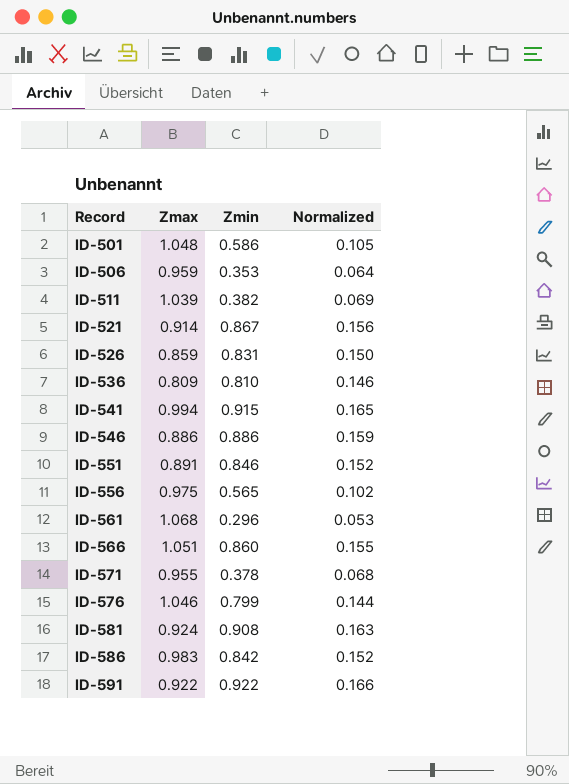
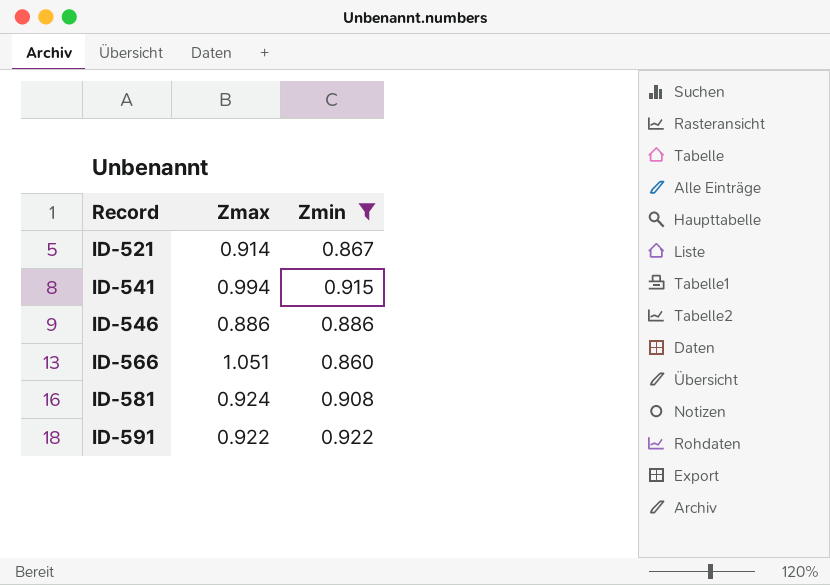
filter: none -> Zmin >= 0.860
column Normalized | formula: [Zmin] * 0.18 -> none

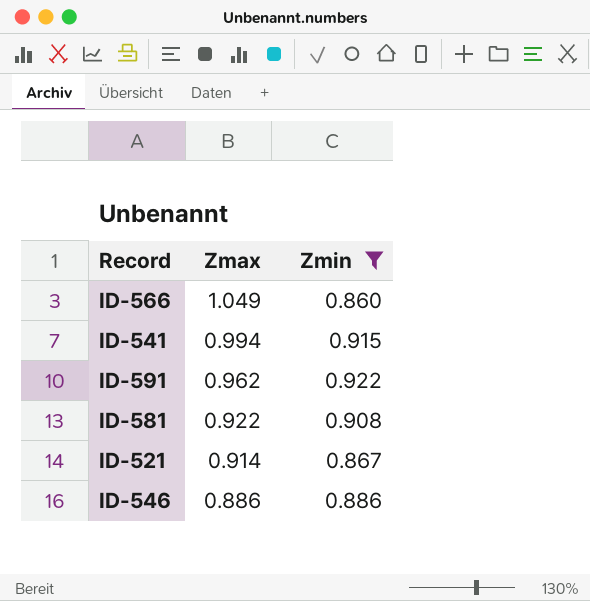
row order: Record ascending -> Zmax descending
ID-566 | Zmax: 1.051 -> 1.049
ID-591 | Zmax: 0.922 -> 0.962
ID-581 | Zmax: 0.924 -> 0.922

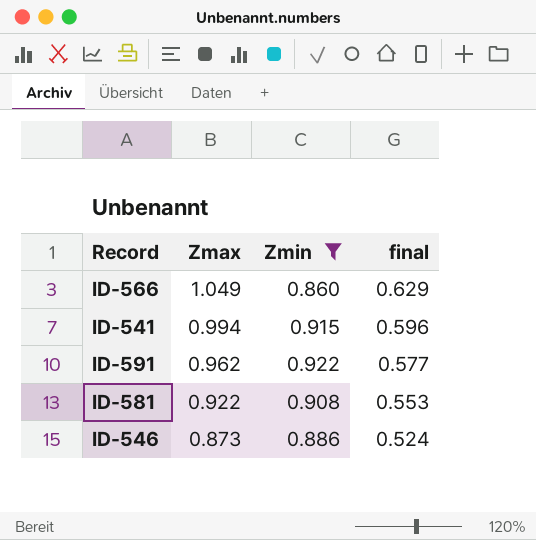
column final | formula: none -> [Zmax] * 0.6
row ID-521: 0.914 | 0.867 -> none
ID-546 | Zmax: 0.886 -> 0.873

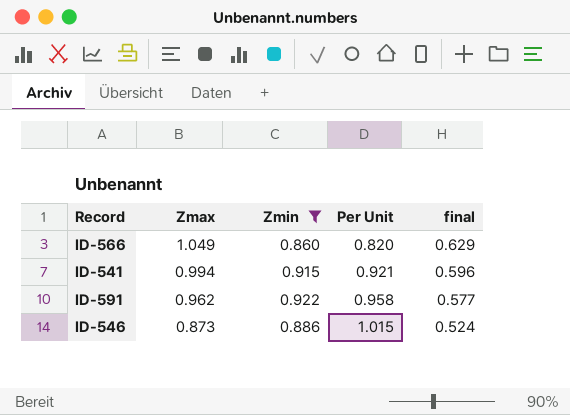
column Per Unit | formula: none -> [Zmin] / [Zmax]
row ID-581: 0.922 | 0.908 | 0.553 -> none

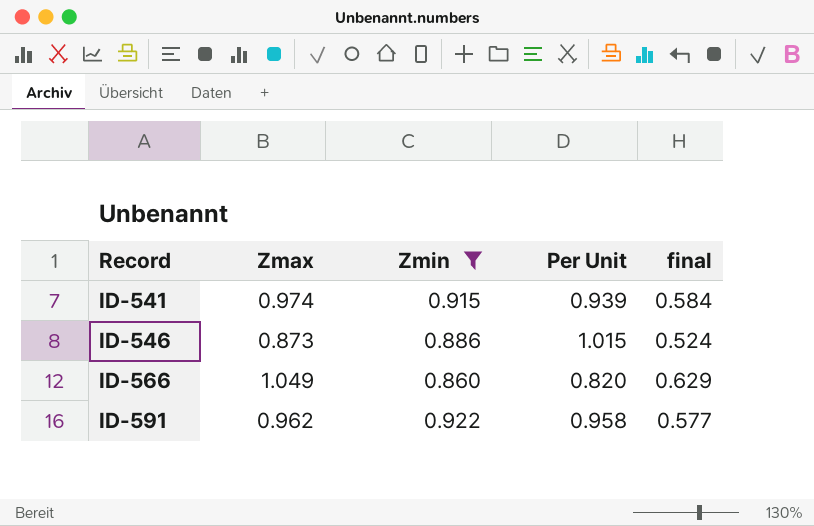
row order: Zmax descending -> Record ascending
ID-541 | Zmax: 0.994 -> 0.974
ID-541 | Per Unit: 0.921 -> 0.939
ID-541 | final: 0.596 -> 0.584

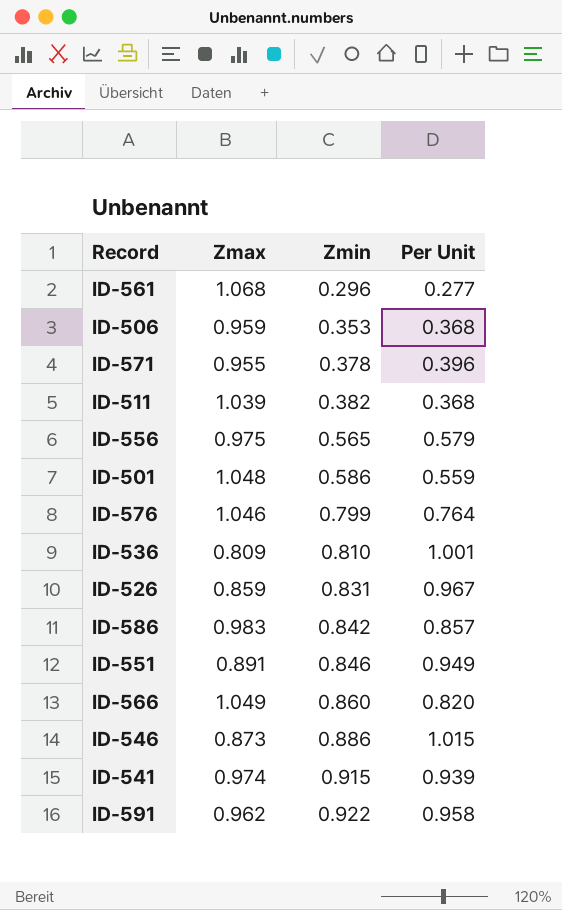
filter: Zmin >= 0.860 -> none
row order: Record ascending -> Zmin ascending
column final | formula: [Zmax] * 0.6 -> none

